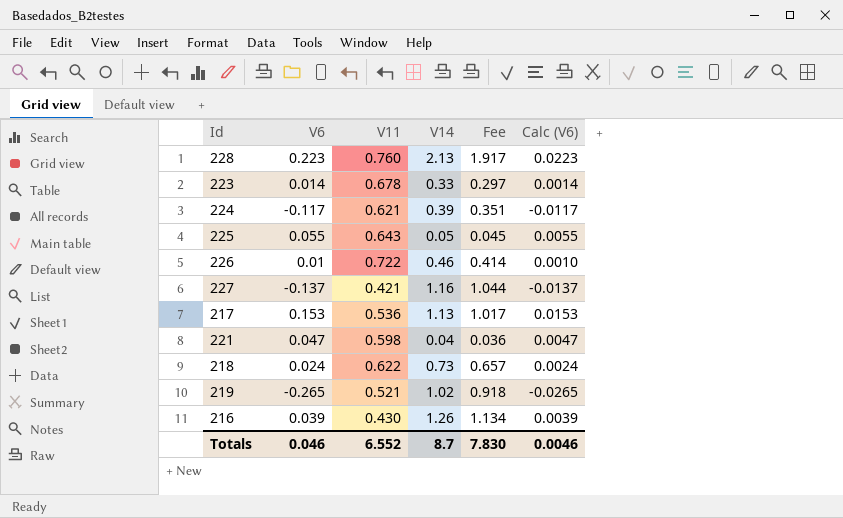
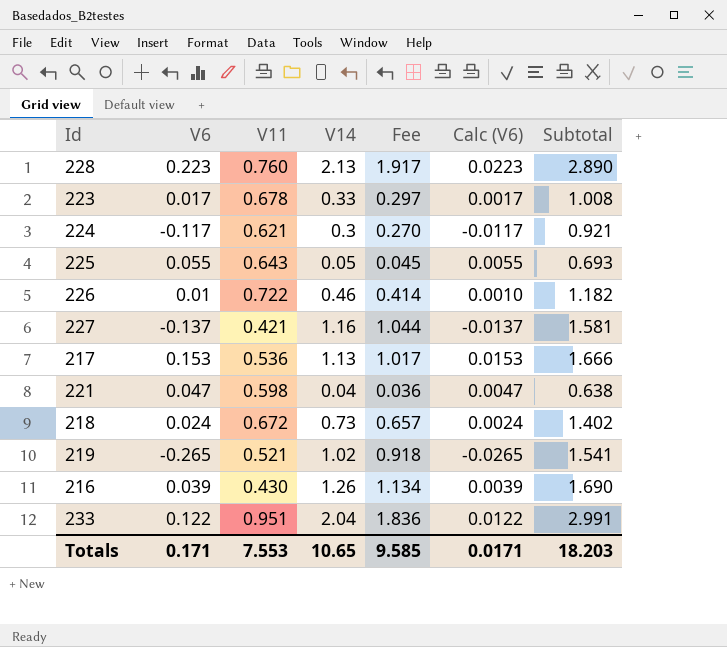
column Subtotal | formula: none -> [V11] + [V14]
223 | V6: 0.014 -> 0.017
223 | Calc (V6): 0.0014 -> 0.0017
224 | V14: 0.39 -> 0.3
224 | Fee: 0.351 -> 0.270
218 | V11: 0.622 -> 0.672
row 233: none -> 0.122 | 0.951 | 2.04 | 1.836 | 0.0122 | 2.991
Totals | V6: 0.046 -> 0.171
Totals | V11: 6.552 -> 7.553
Totals | V14: 8.7 -> 10.65
Totals | Fee: 7.830 -> 9.585
Totals | Calc (V6): 0.0046 -> 0.0171

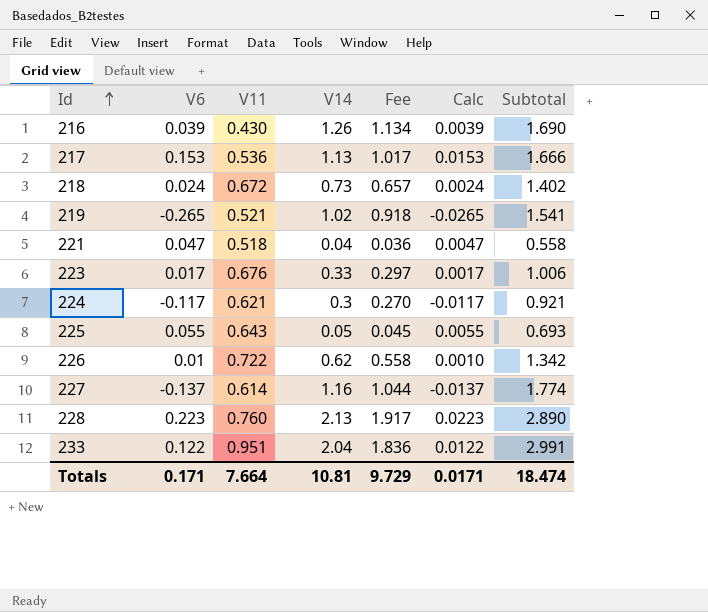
row order: none -> Id ascending
column name: Calc (V6) -> Calc
221 | V11: 0.598 -> 0.518
221 | Subtotal: 0.638 -> 0.558
223 | V11: 0.678 -> 0.676
223 | Subtotal: 1.008 -> 1.006
226 | V14: 0.46 -> 0.62
226 | Fee: 0.414 -> 0.558
226 | Subtotal: 1.182 -> 1.342
227 | V11: 0.421 -> 0.614
227 | Subtotal: 1.581 -> 1.774
Totals | V11: 7.553 -> 7.664
Totals | V14: 10.65 -> 10.81
Totals | Fee: 9.585 -> 9.729
Totals | Subtotal: 18.203 -> 18.474

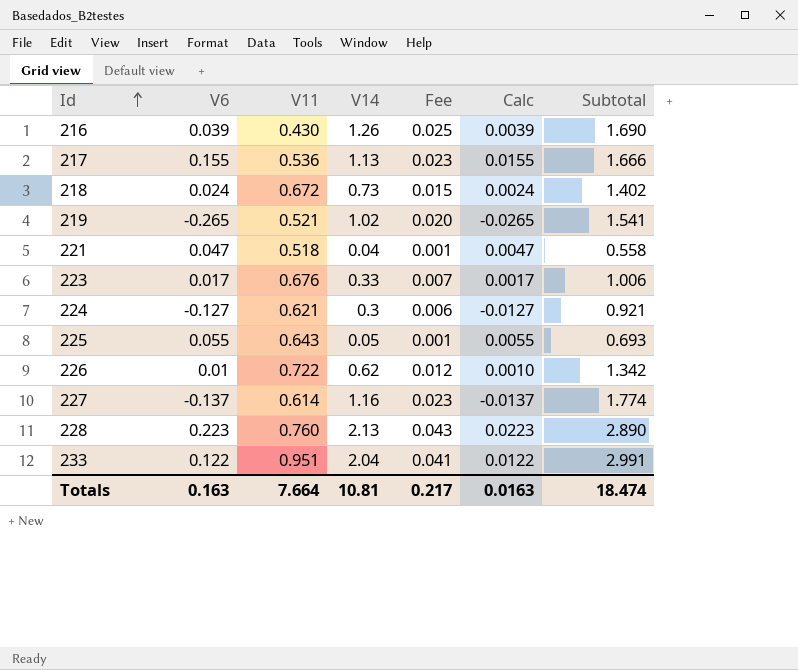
column Fee | formula: [V14] * 0.9 -> [V14] * 0.02
217 | V6: 0.153 -> 0.155
217 | Calc: 0.0153 -> 0.0155
224 | V6: -0.117 -> -0.127
224 | Calc: -0.0117 -> -0.0127
Totals | V6: 0.171 -> 0.163
Totals | Fee: 9.729 -> 0.217
Totals | Calc: 0.0171 -> 0.0163

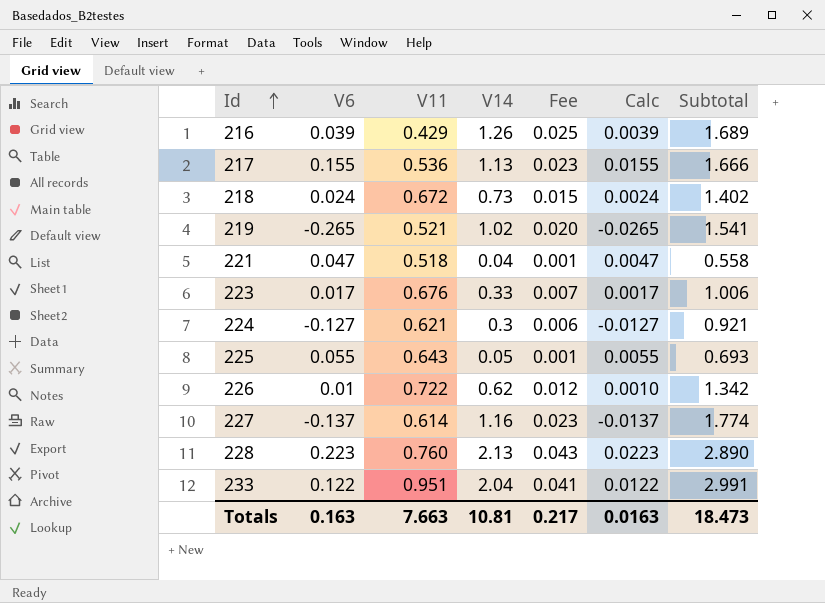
216 | V11: 0.430 -> 0.429
216 | Subtotal: 1.690 -> 1.689
Totals | V11: 7.664 -> 7.663
Totals | Subtotal: 18.474 -> 18.473

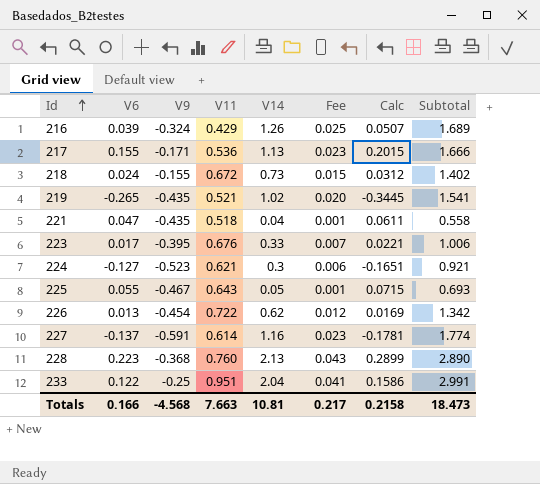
column V9 | position: none -> 3
column Calc | formula: [V6] * 0.1 -> [V6] * 1.3
226 | V6: 0.01 -> 0.013
Totals | V6: 0.163 -> 0.166
Totals | Calc: 0.0163 -> 0.2158

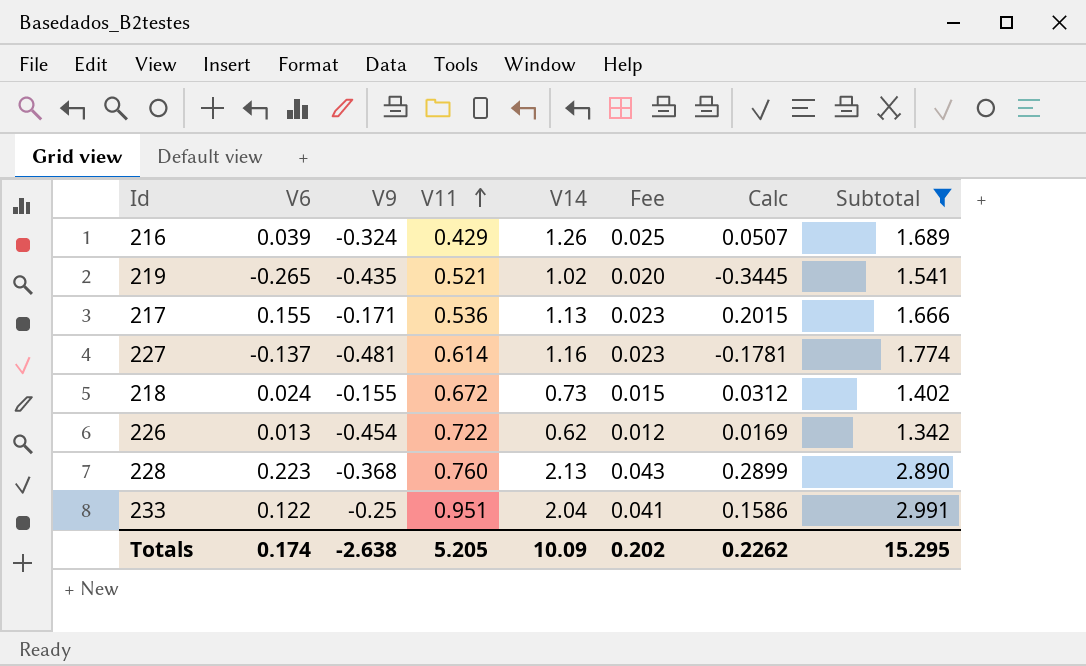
filter: none -> Subtotal >= 1.342
row order: Id ascending -> V11 ascending
227 | V9: -0.591 -> -0.481
Totals | V6: 0.166 -> 0.174
Totals | V9: -4.568 -> -2.638
Totals | V11: 7.663 -> 5.205
Totals | V14: 10.81 -> 10.09
Totals | Fee: 0.217 -> 0.202
Totals | Calc: 0.2158 -> 0.2262
Totals | Subtotal: 18.473 -> 15.295

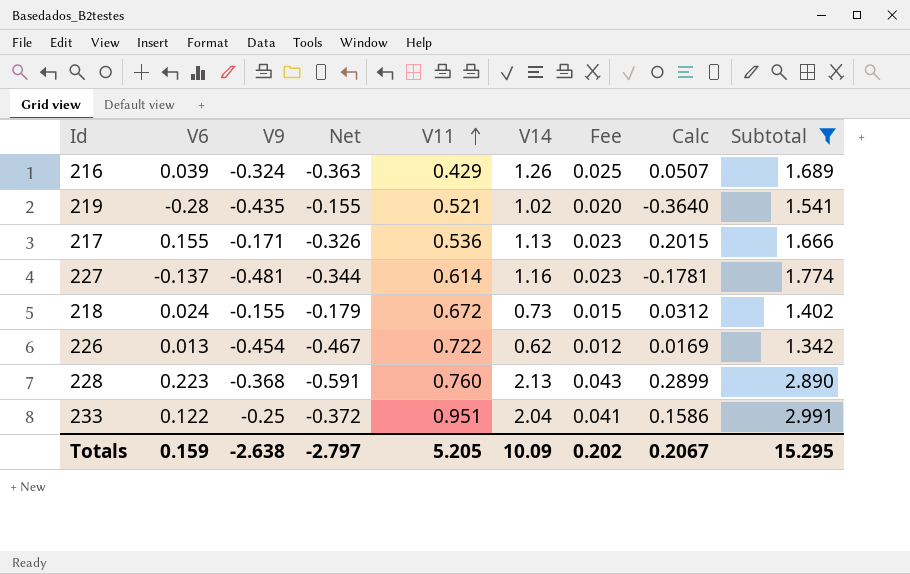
column Net | formula: none -> [V9] - [V6]
219 | V6: -0.265 -> -0.28
219 | Calc: -0.3445 -> -0.3640
Totals | V6: 0.174 -> 0.159
Totals | Calc: 0.2262 -> 0.2067

